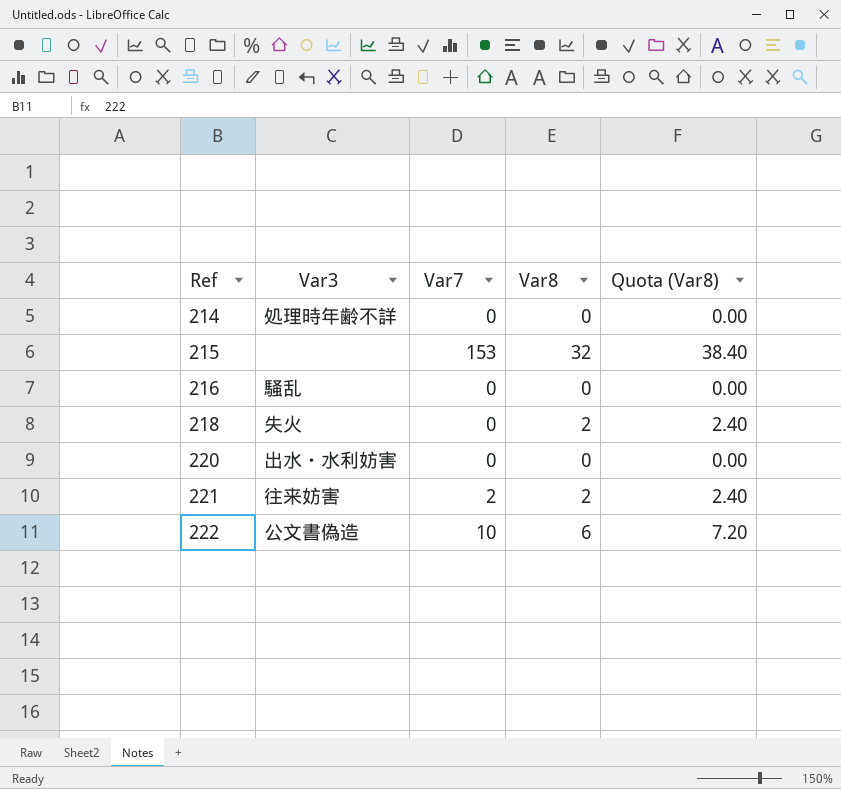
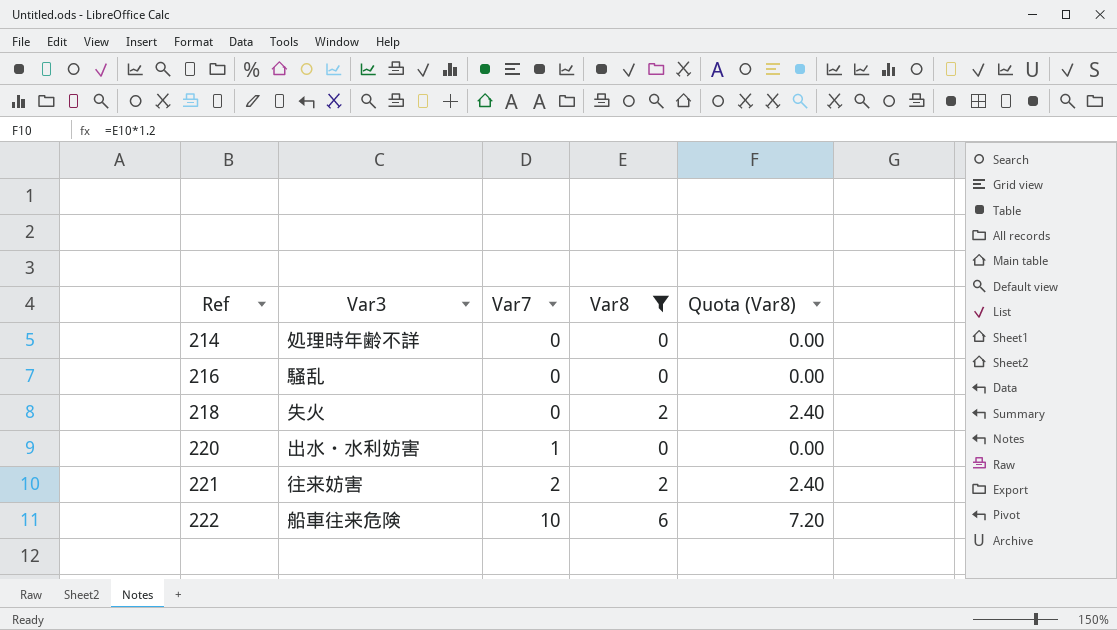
filter: none -> Var8 != 32
220 | Var7: 0 -> 1
222 | Var3: 公文書偽造 -> 船車往来危険

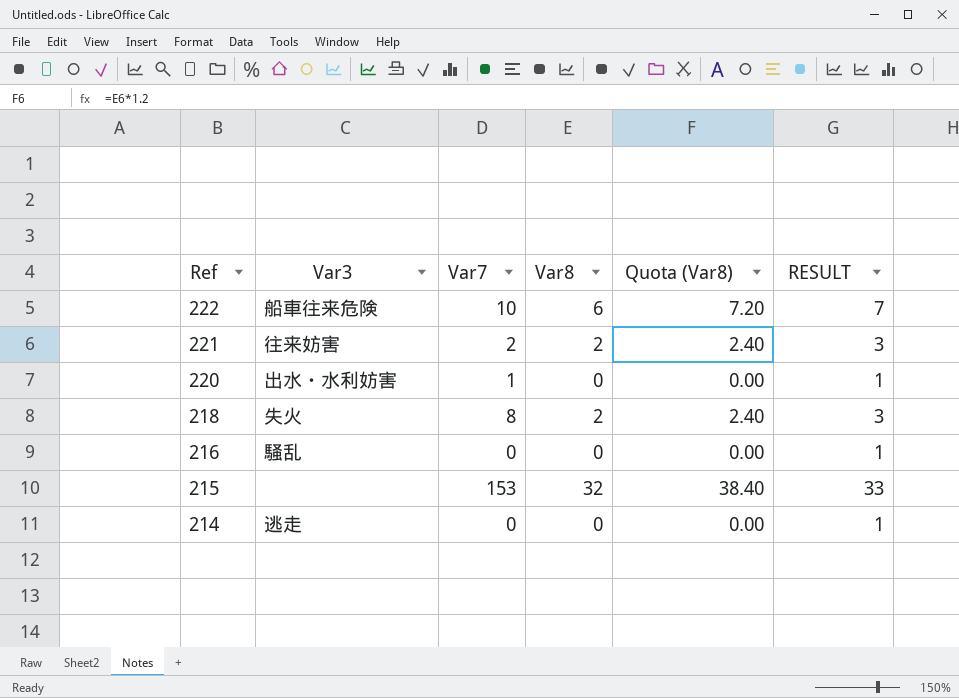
filter: Var8 != 32 -> none
row order: Ref ascending -> Ref descending
column RESULT | formula: none -> [Var8] + 1
218 | Var7: 0 -> 8
214 | Var3: 処理時年齢不詳 -> 逃走

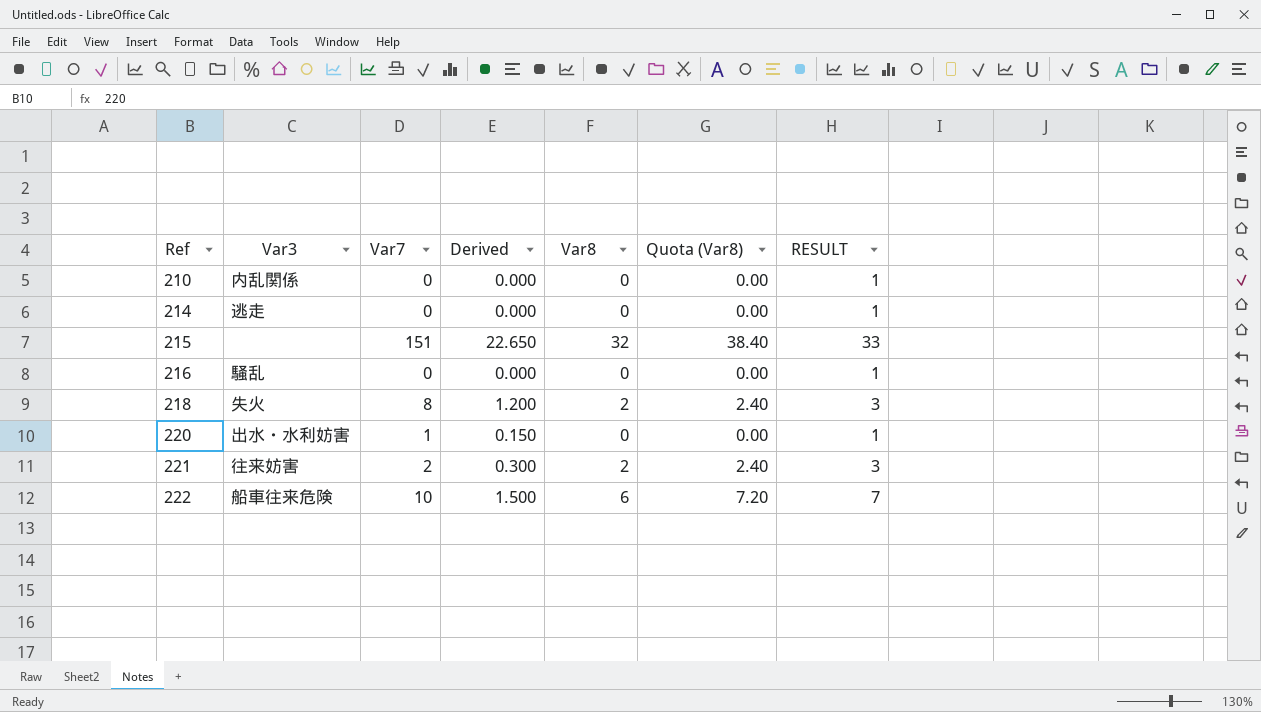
row order: Ref descending -> Ref ascending
column Derived | formula: none -> [Var7] * 0.15
row 210: none -> 内乱関係 | 0 | 0.000 | 0 | 0.00 | 1
215 | Var7: 153 -> 151

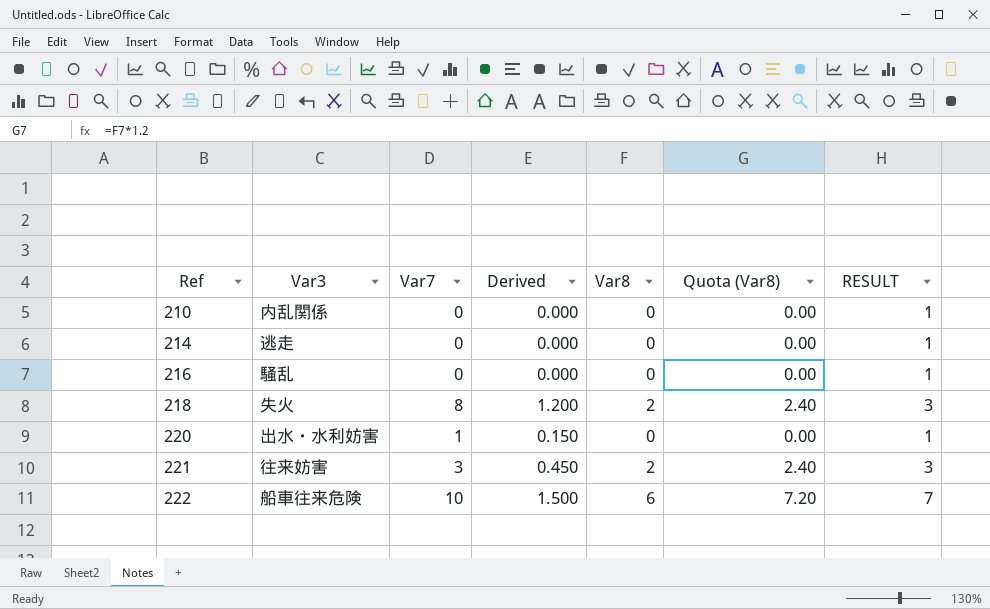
row 215: none | 151 | 22.650 | 32 | 38.40 | 33 -> none
221 | Var7: 2 -> 3
221 | Derived: 0.300 -> 0.450

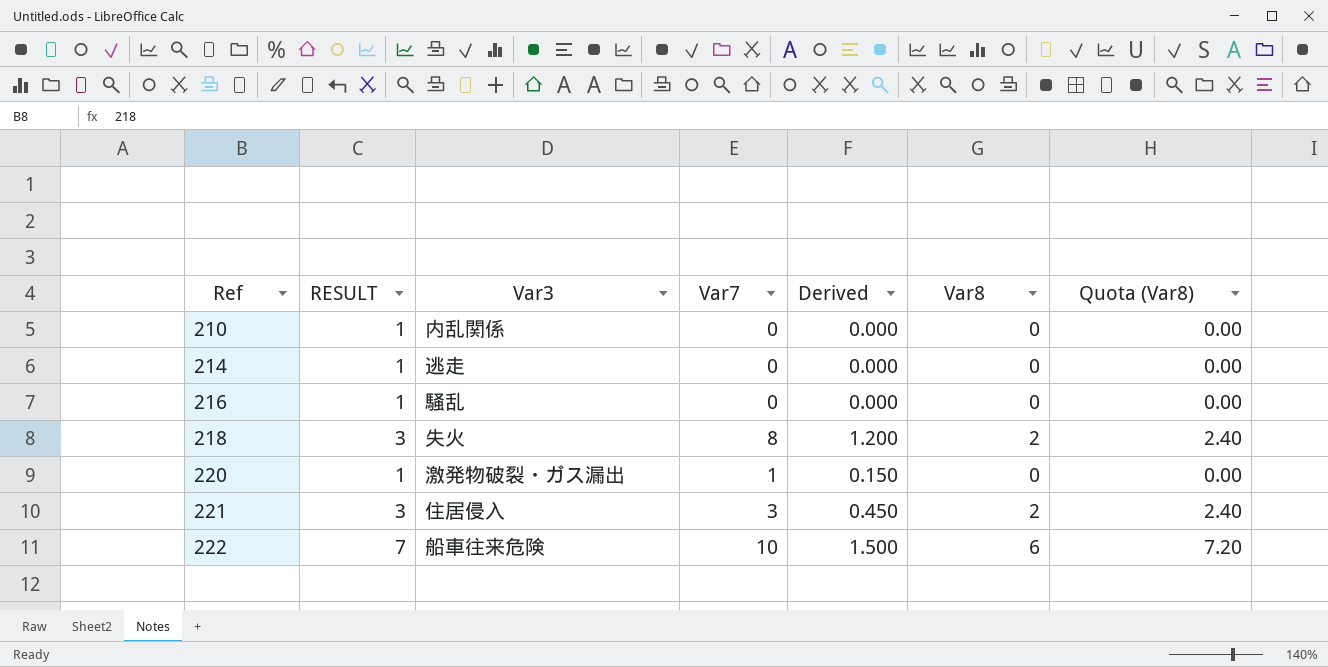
column RESULT | position: 7 -> 2
220 | Var3: 出水・水利妨害 -> 激発物破裂・ガス漏出
221 | Var3: 往来妨害 -> 住居侵入

